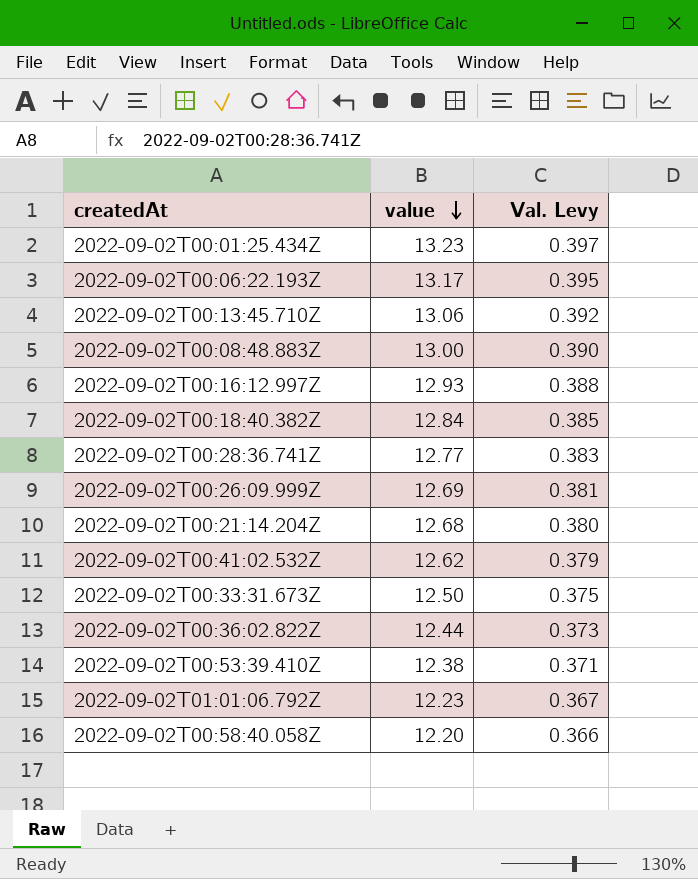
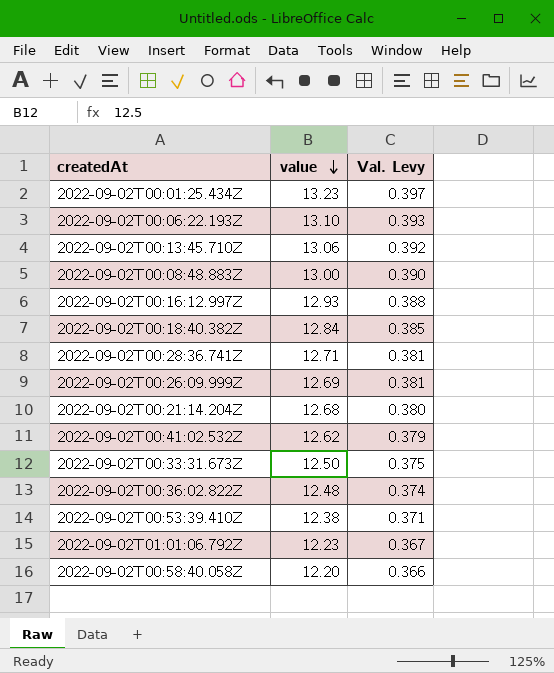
2022-09-02T00:06:22.193Z | value: 13.17 -> 13.10
2022-09-02T00:06:22.193Z | Val. Levy: 0.395 -> 0.393
2022-09-02T00:28:36.741Z | value: 12.77 -> 12.71
2022-09-02T00:28:36.741Z | Val. Levy: 0.383 -> 0.381
2022-09-02T00:36:02.822Z | value: 12.44 -> 12.48
2022-09-02T00:36:02.822Z | Val. Levy: 0.373 -> 0.374

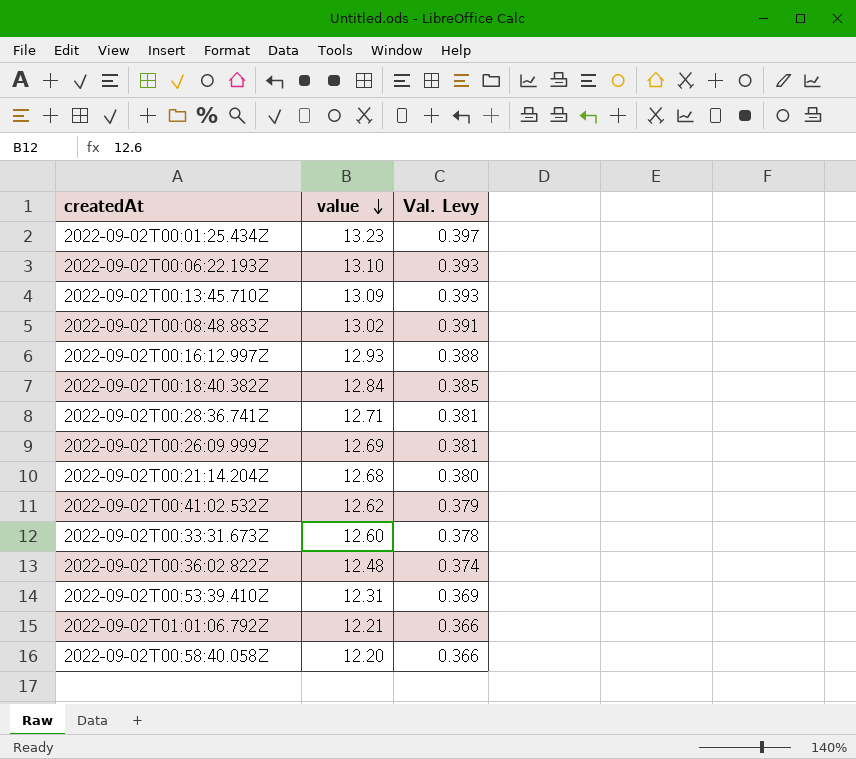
2022-09-02T00:13:45.710Z | value: 13.06 -> 13.09
2022-09-02T00:13:45.710Z | Val. Levy: 0.392 -> 0.393
2022-09-02T00:08:48.883Z | value: 13.00 -> 13.02
2022-09-02T00:08:48.883Z | Val. Levy: 0.390 -> 0.391
2022-09-02T00:33:31.673Z | value: 12.50 -> 12.60
2022-09-02T00:33:31.673Z | Val. Levy: 0.375 -> 0.378
2022-09-02T00:53:39.410Z | value: 12.38 -> 12.31
2022-09-02T00:53:39.410Z | Val. Levy: 0.371 -> 0.369
2022-09-02T01:01:06.792Z | value: 12.23 -> 12.21
2022-09-02T01:01:06.792Z | Val. Levy: 0.367 -> 0.366

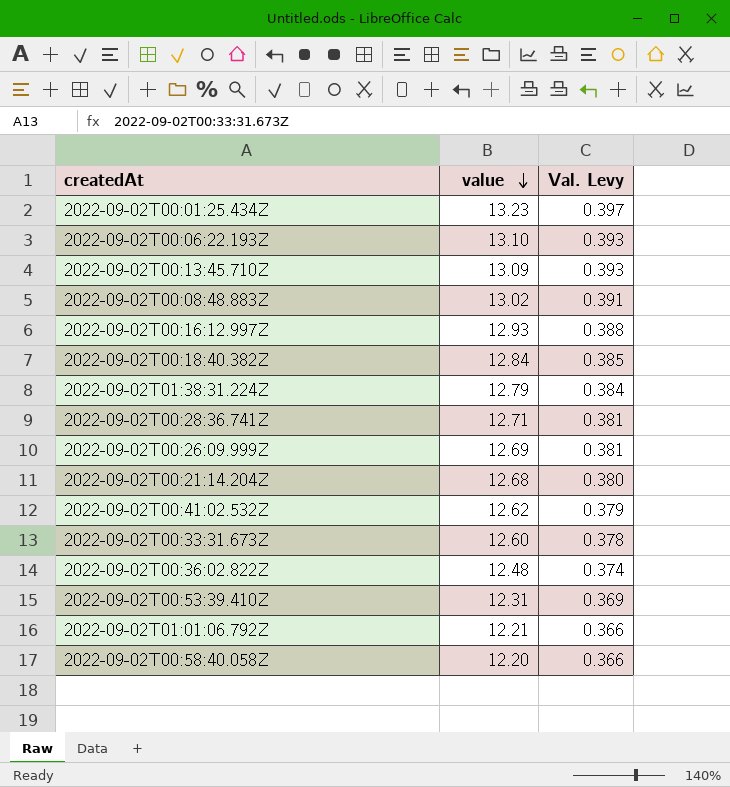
row 2022-09-02T01:38:31.224Z: none -> 12.79 | 0.384

